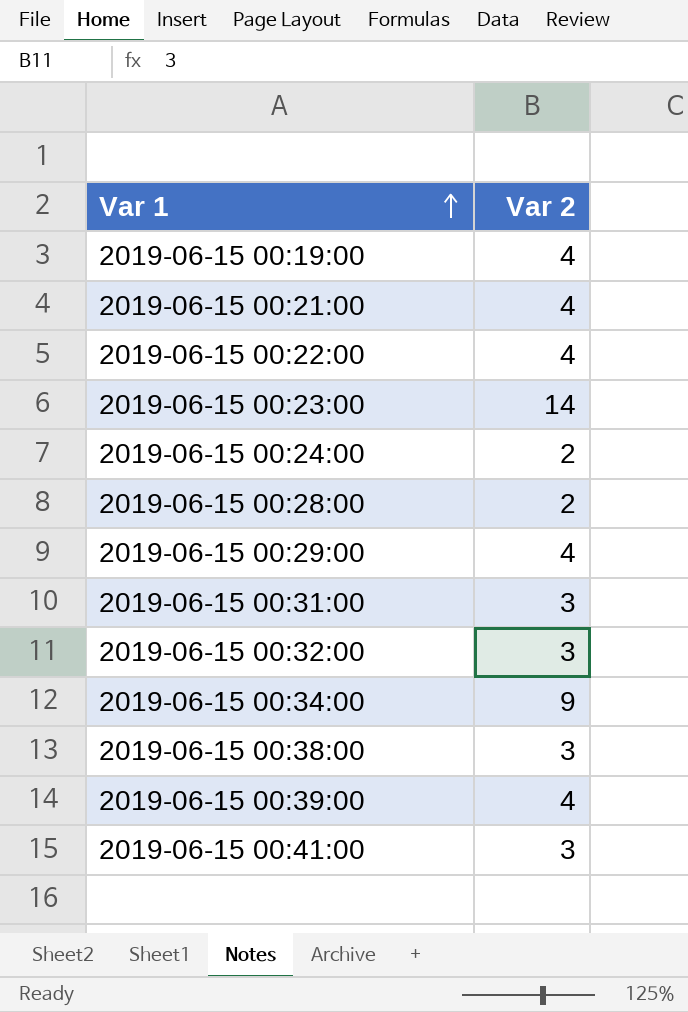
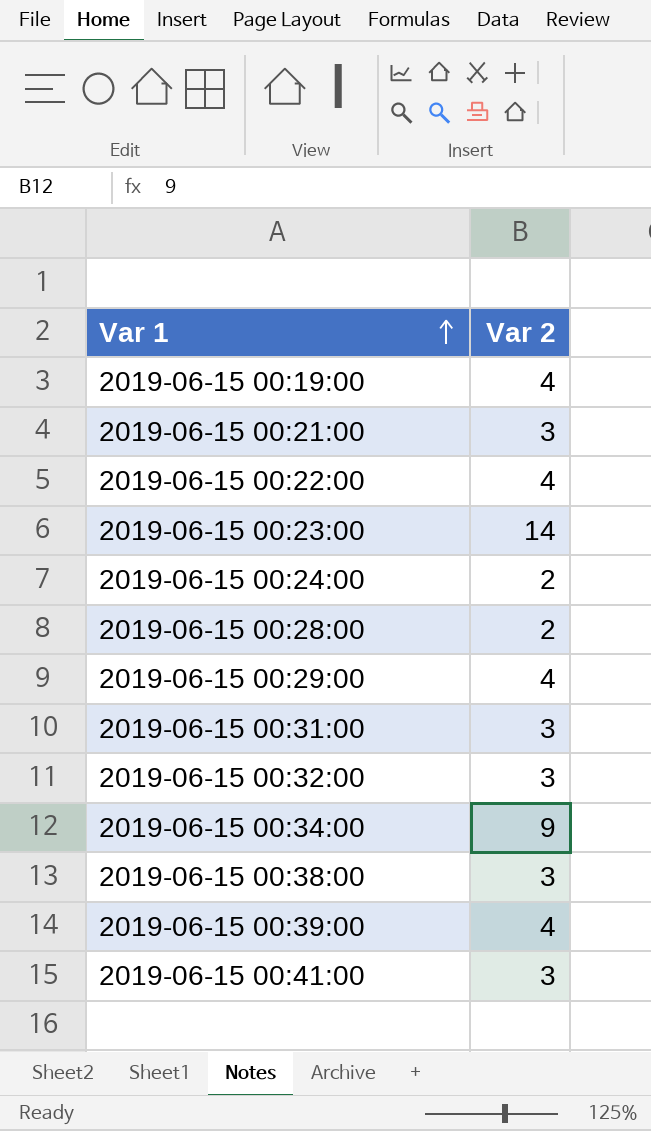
2019-06-15 00:21:00 | Var 2: 4 -> 3

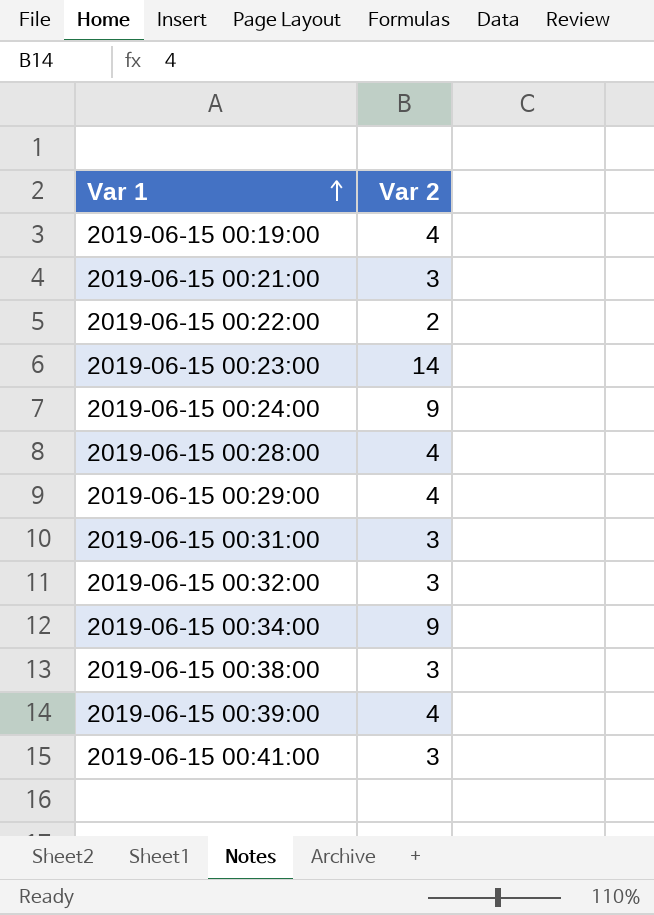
2019-06-15 00:22:00 | Var 2: 4 -> 2
2019-06-15 00:24:00 | Var 2: 2 -> 9
2019-06-15 00:28:00 | Var 2: 2 -> 4

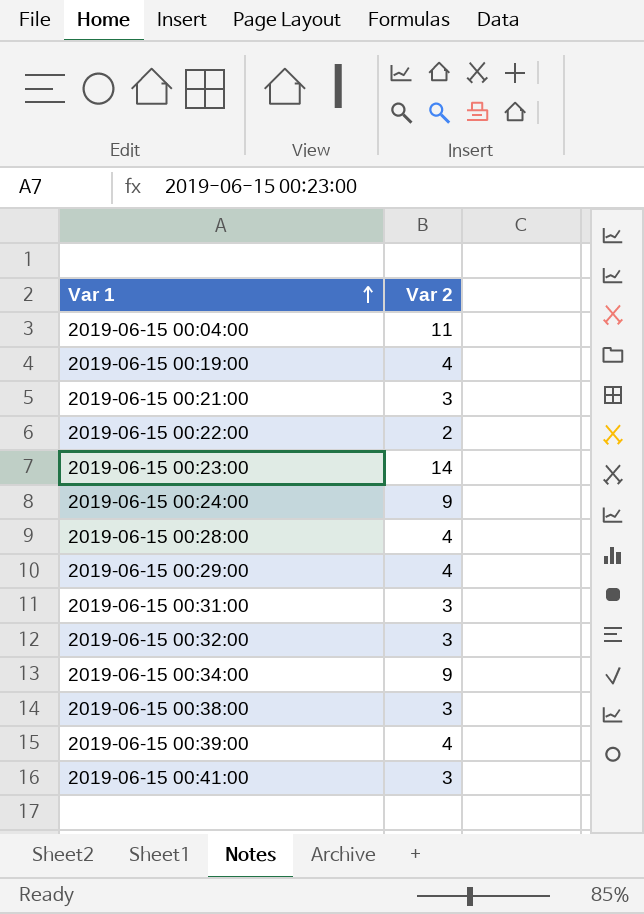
row 2019-06-15 00:04:00: none -> 11

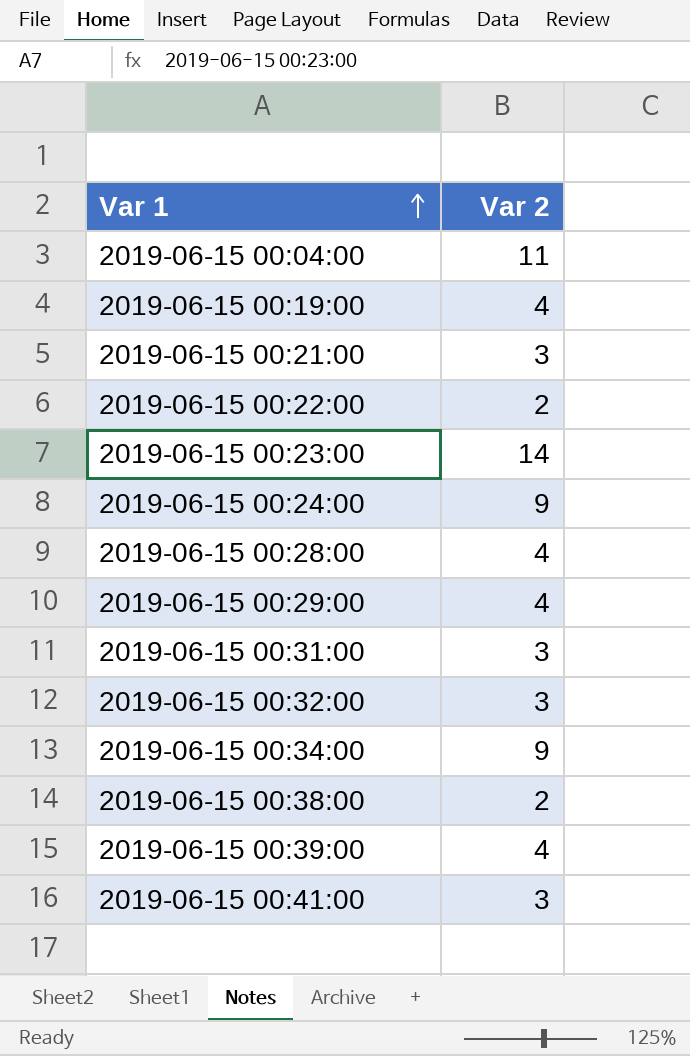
2019-06-15 00:38:00 | Var 2: 3 -> 2

